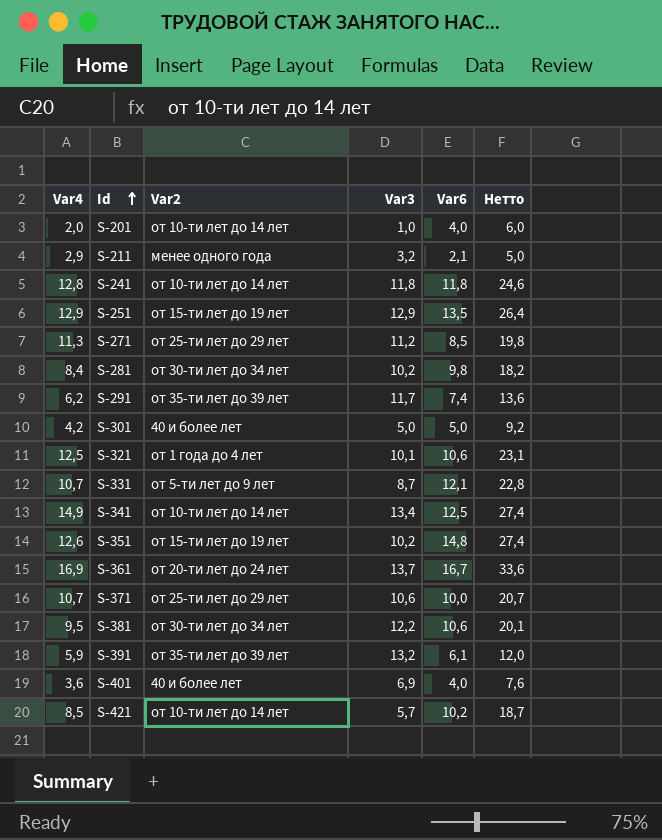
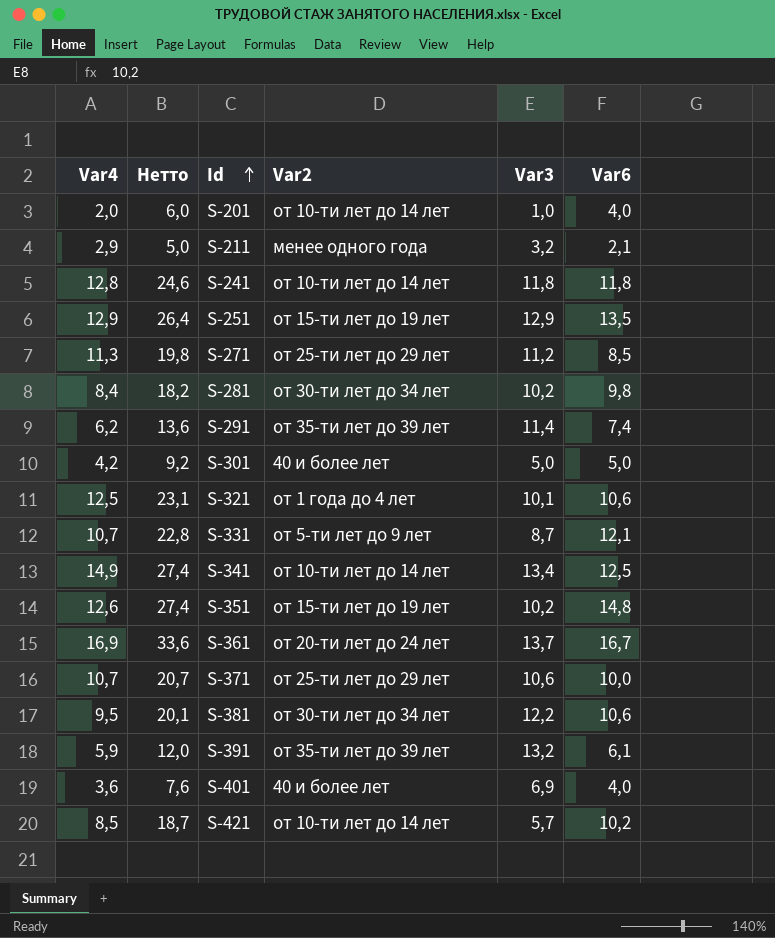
column Нетто | position: 6 -> 2
S-291 | Var3: 11,7 -> 11,4

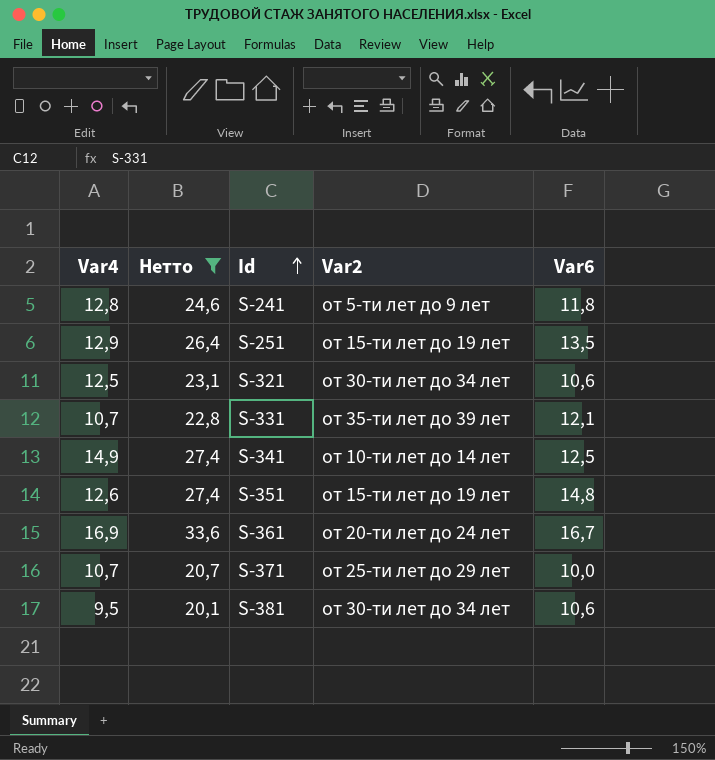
filter: none -> Нетто >= 20,1
column Var3 | position: 5 -> none
S-241 | Var2: от 10-ти лет до 14 лет -> от 5-ти лет до 9 лет
S-321 | Var2: от 1 года до 4 лет -> от 30-ти лет до 34 лет
S-331 | Var2: от 5-ти лет до 9 лет -> от 35-ти лет до 39 лет

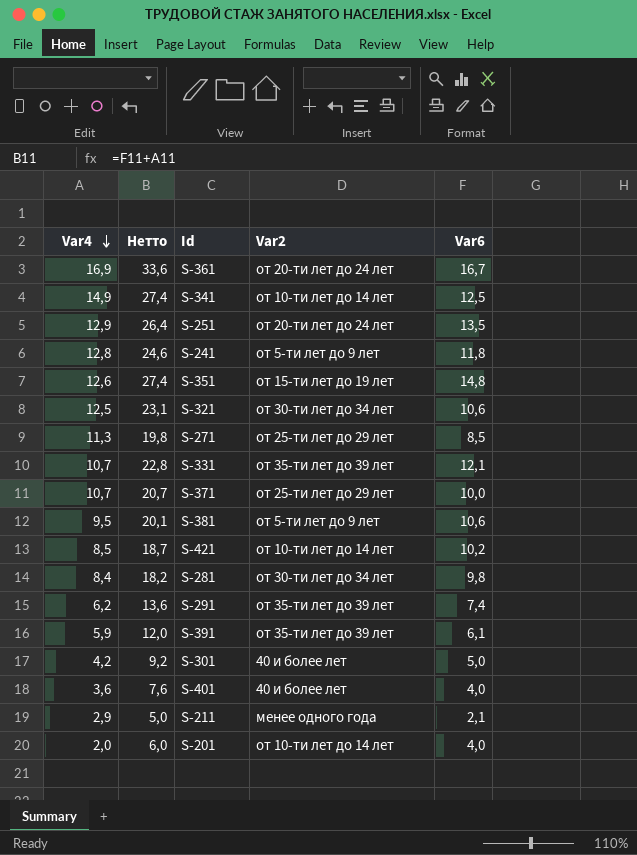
filter: Нетто >= 20,1 -> none
row order: Id ascending -> Var4 descending
S-251 | Var2: от 15-ти лет до 19 лет -> от 20-ти лет до 24 лет
S-381 | Var2: от 30-ти лет до 34 лет -> от 5-ти лет до 9 лет

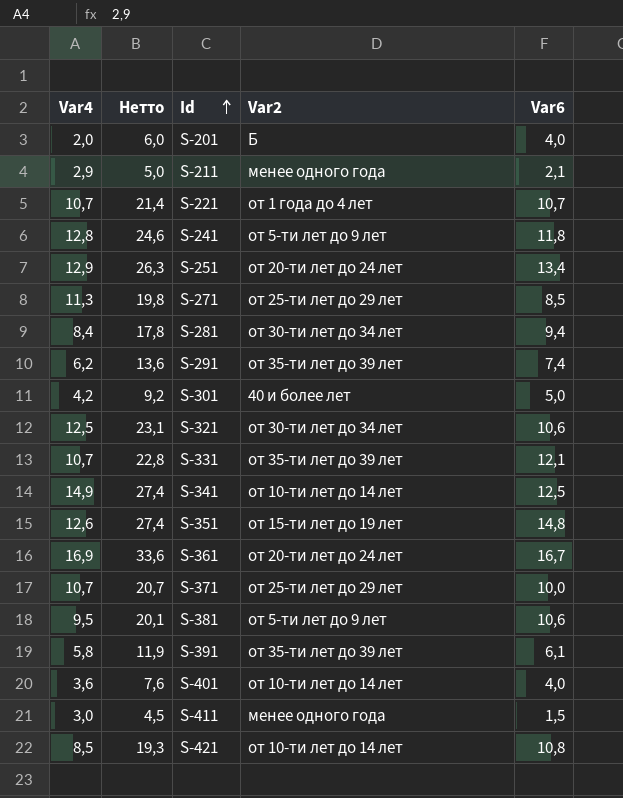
row order: Var4 descending -> Id ascending
S-201 | Var2: от 10-ти лет до 14 лет -> Б
row S-221: none -> 10,7 | 21,4 | от 1 года до 4 лет | 10,7
S-251 | Нетто: 26,4 -> 26,3
S-251 | Var6: 13,5 -> 13,4
S-281 | Нетто: 18,2 -> 17,8
S-281 | Var6: 9,8 -> 9,4
S-391 | Var4: 5,9 -> 5,8
S-391 | Нетто: 12,0 -> 11,9
S-401 | Var2: 40 и более лет -> от 10-ти лет до 14 лет
row S-411: none -> 3,0 | 4,5 | менее одного года | 1,5
S-421 | Нетто: 18,7 -> 19,3
S-421 | Var6: 10,2 -> 10,8

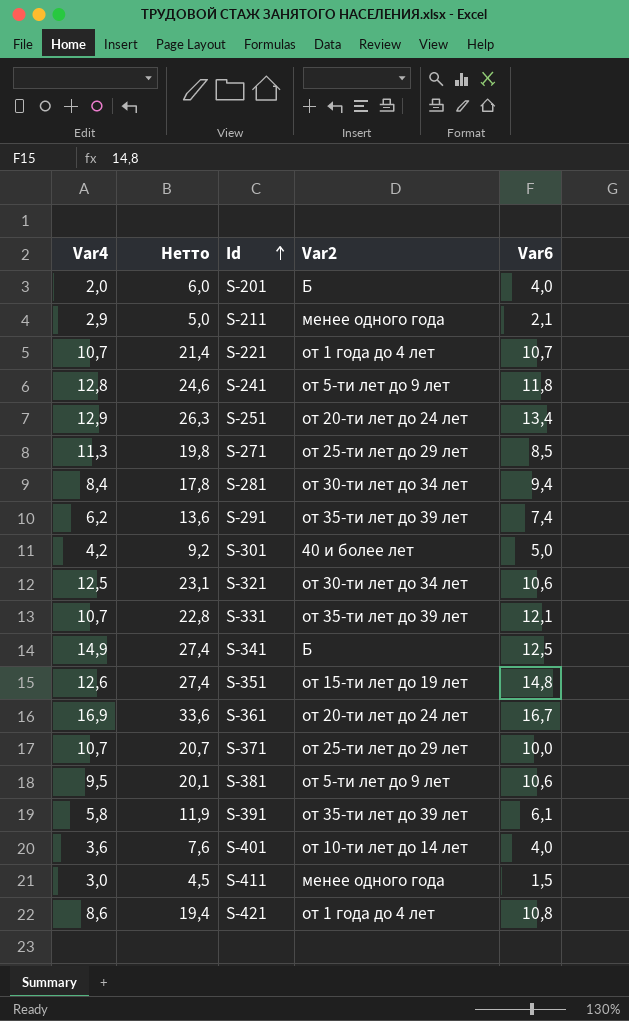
S-341 | Var2: от 10-ти лет до 14 лет -> Б
S-421 | Var4: 8,5 -> 8,6
S-421 | Нетто: 19,3 -> 19,4
S-421 | Var2: от 10-ти лет до 14 лет -> от 1 года до 4 лет

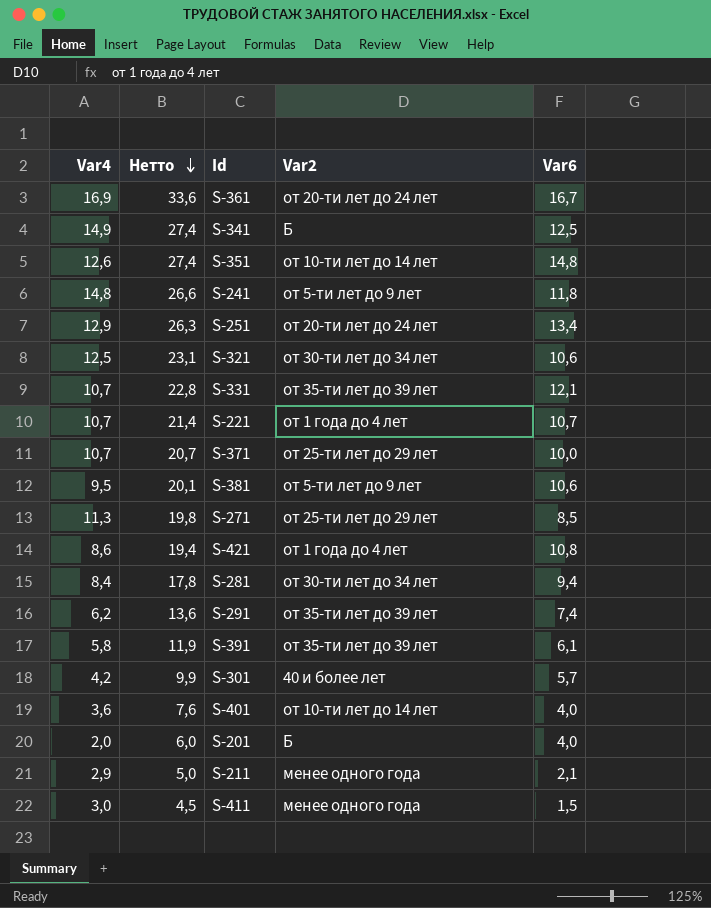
row order: Id ascending -> Нетто descending
S-351 | Var2: от 15-ти лет до 19 лет -> от 10-ти лет до 14 лет
S-241 | Var4: 12,8 -> 14,8
S-241 | Нетто: 24,6 -> 26,6
S-301 | Нетто: 9,2 -> 9,9
S-301 | Var6: 5,0 -> 5,7

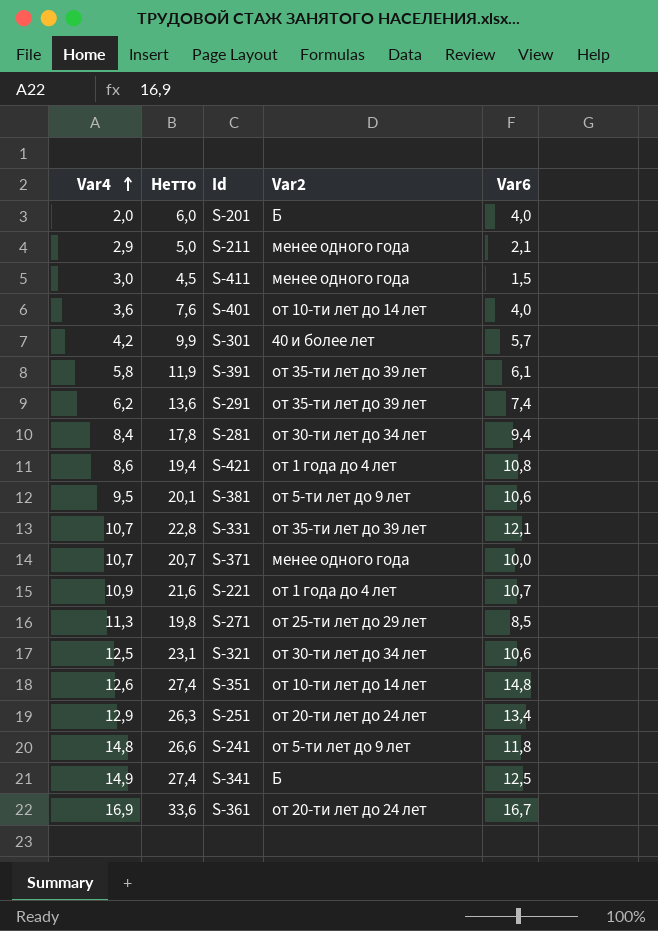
row order: Нетто descending -> Var4 ascending
S-371 | Var2: от 25-ти лет до 29 лет -> менее одного года
S-221 | Var4: 10,7 -> 10,9
S-221 | Нетто: 21,4 -> 21,6

